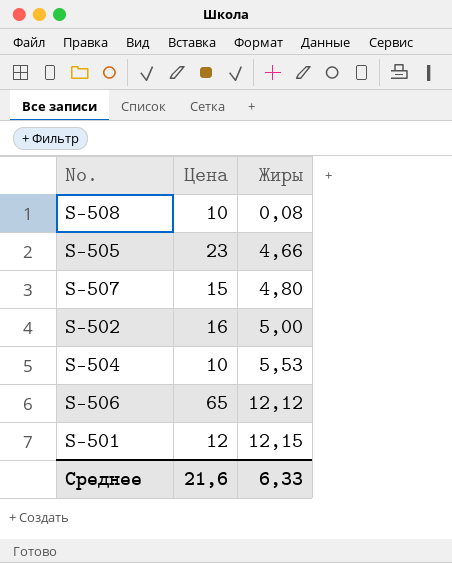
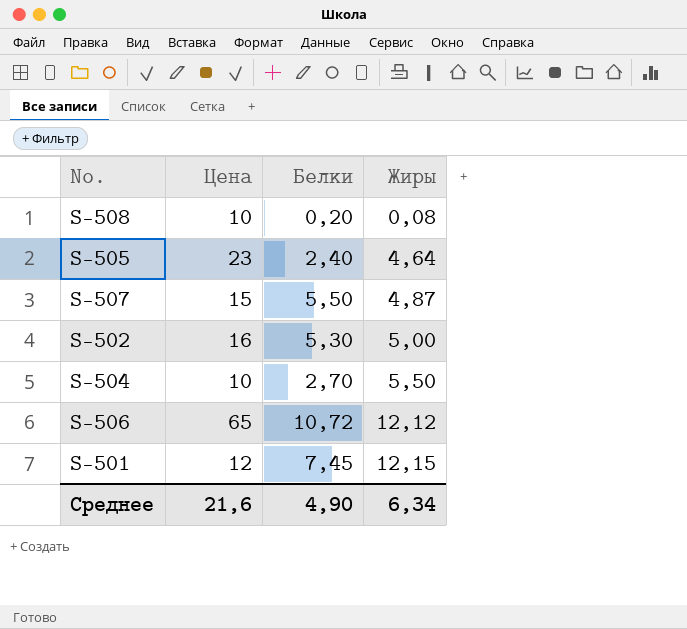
column Белки | position: none -> 3
S-505 | Жиры: 4,66 -> 4,64
S-507 | Жиры: 4,80 -> 4,87
S-504 | Жиры: 5,53 -> 5,50
Среднее | Жиры: 6,33 -> 6,34

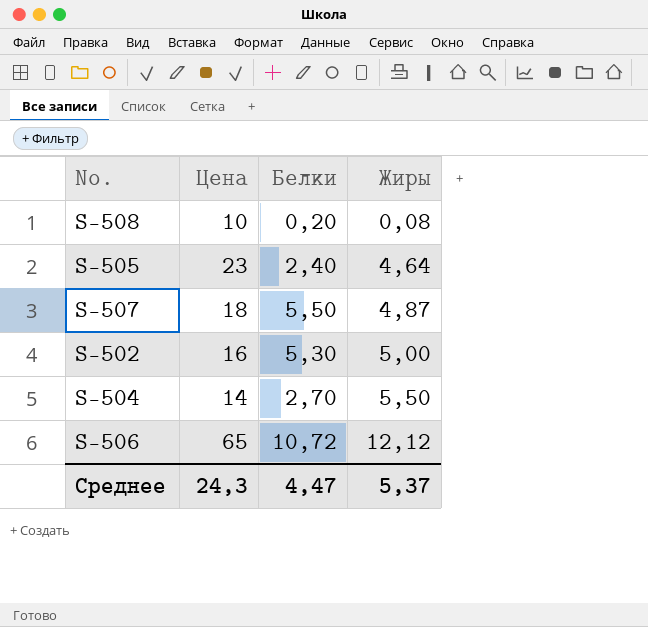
row S-501: 12 | 7,45 | 12,15 -> none
S-507 | Цена: 15 -> 18
S-504 | Цена: 10 -> 14
Среднее | Цена: 21,6 -> 24,3
Среднее | Белки: 4,90 -> 4,47
Среднее | Жиры: 6,34 -> 5,37

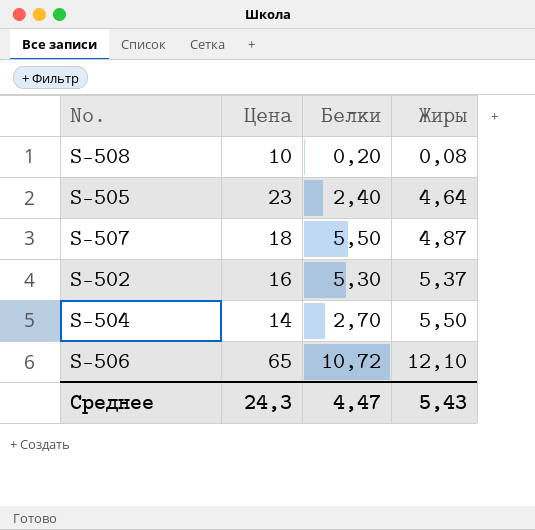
S-502 | Жиры: 5,00 -> 5,37
S-506 | Жиры: 12,12 -> 12,10
Среднее | Жиры: 5,37 -> 5,43

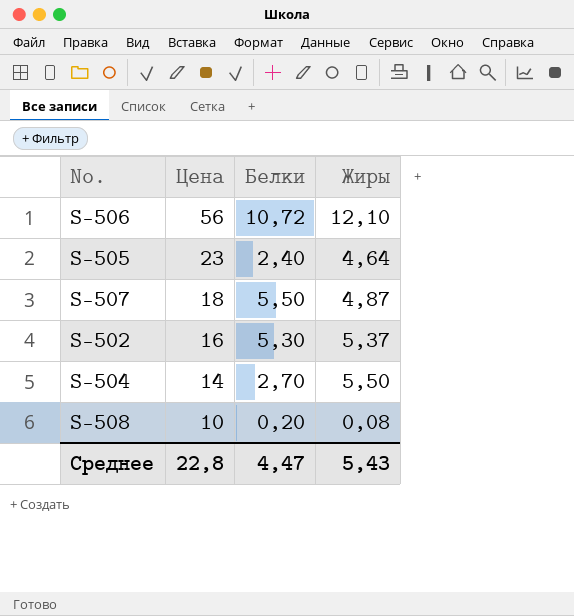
row order: Жиры ascending -> Цена descending
S-506 | Цена: 65 -> 56
Среднее | Цена: 24,3 -> 22,8

